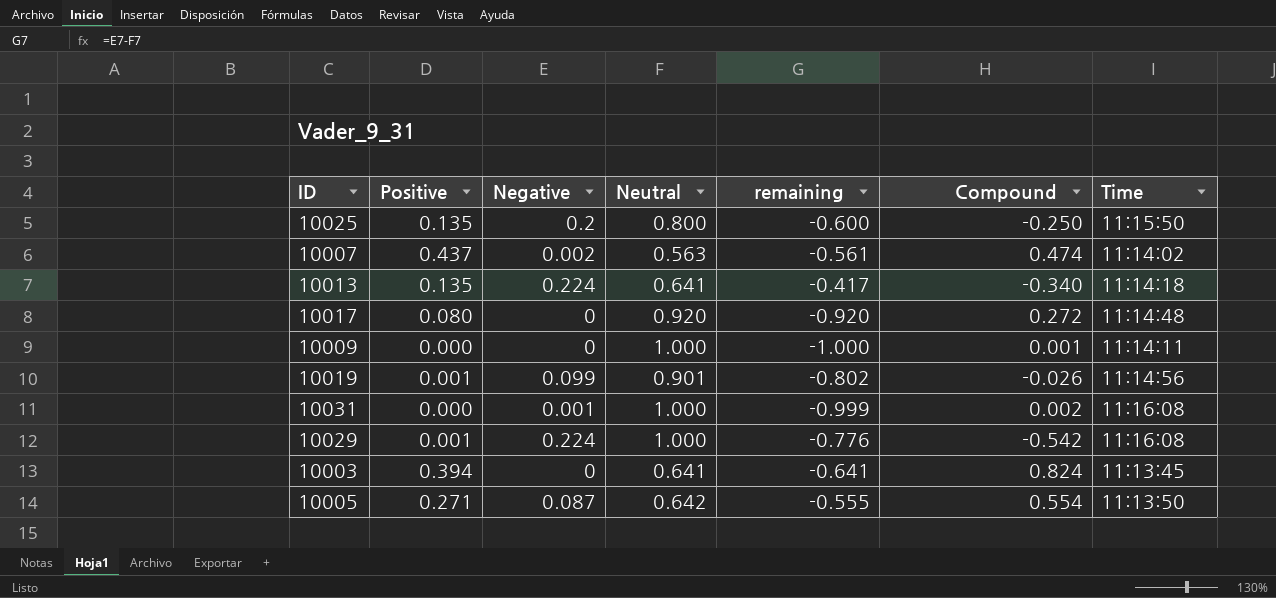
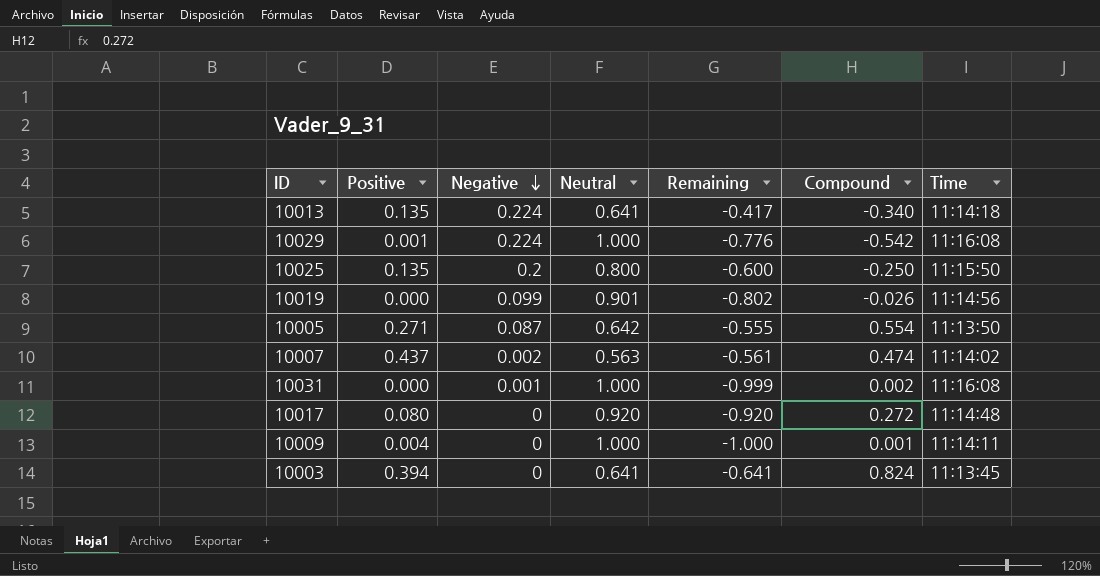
row order: none -> Negative descending
column name: remaining -> Remaining
10019 | Positive: 0.001 -> 0.000
10009 | Positive: 0.000 -> 0.004

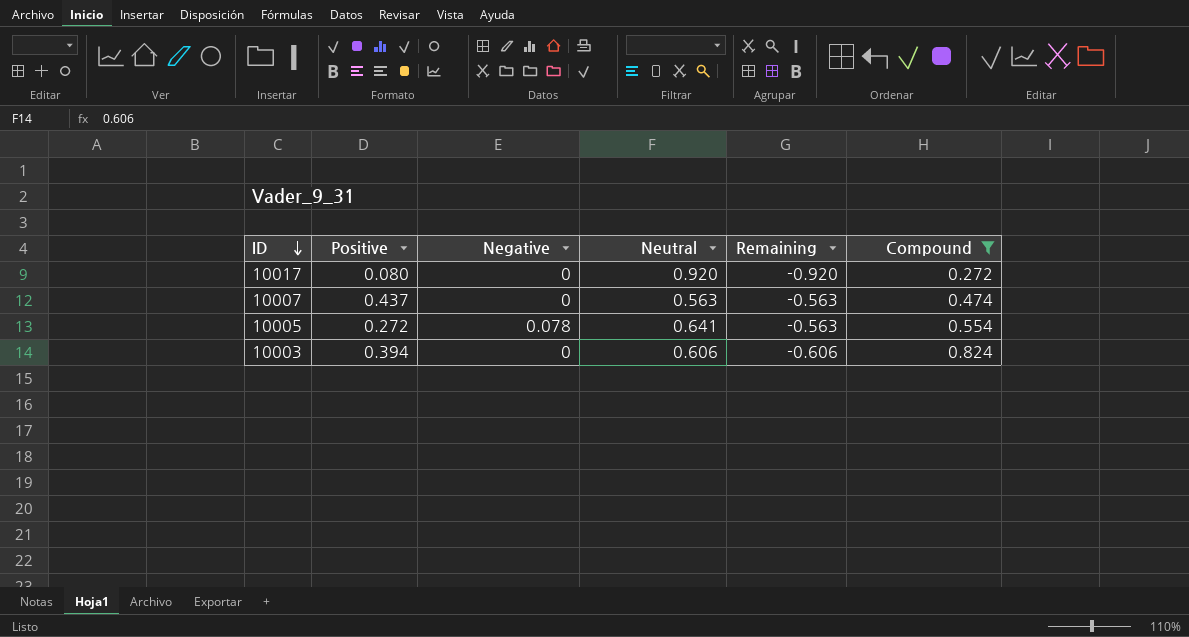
filter: none -> Compound >= 0.272
row order: Negative descending -> ID descending
column Time | position: 7 -> none
10007 | Negative: 0.002 -> 0
10007 | Remaining: -0.561 -> -0.563
10005 | Positive: 0.271 -> 0.272
10005 | Negative: 0.087 -> 0.078
10005 | Neutral: 0.642 -> 0.641
10005 | Remaining: -0.555 -> -0.563
10003 | Neutral: 0.641 -> 0.606
10003 | Remaining: -0.641 -> -0.606

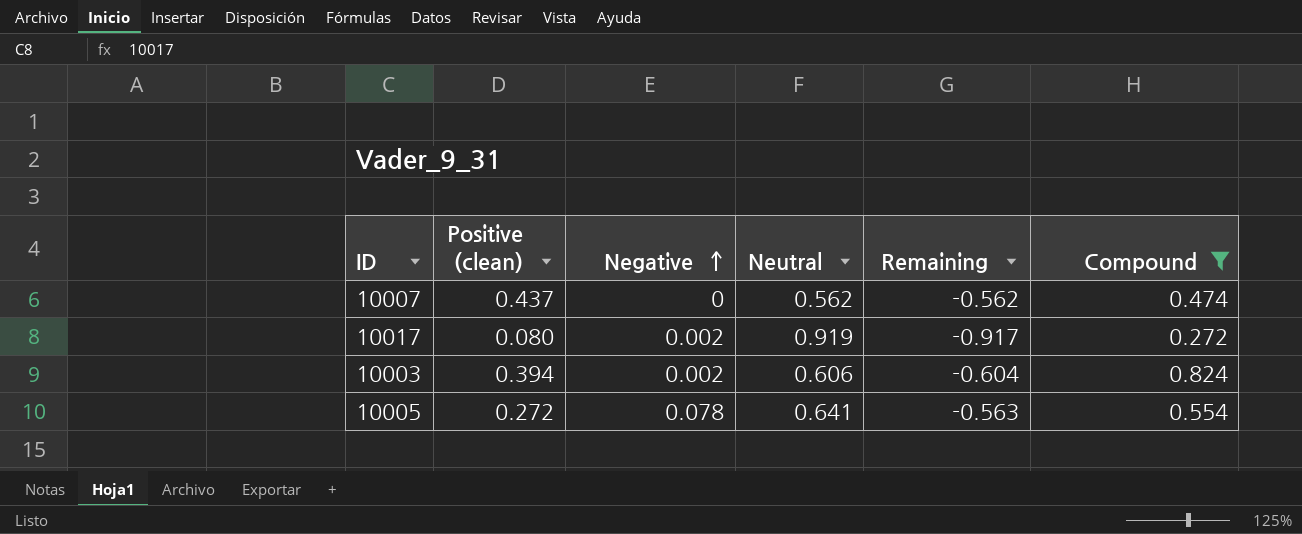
row order: ID descending -> Negative ascending
column name: Positive -> Positive (clean)
10007 | Neutral: 0.563 -> 0.562
10007 | Remaining: -0.563 -> -0.562
10017 | Negative: 0 -> 0.002
10017 | Neutral: 0.920 -> 0.919
10017 | Remaining: -0.920 -> -0.917
10003 | Negative: 0 -> 0.002
10003 | Remaining: -0.606 -> -0.604

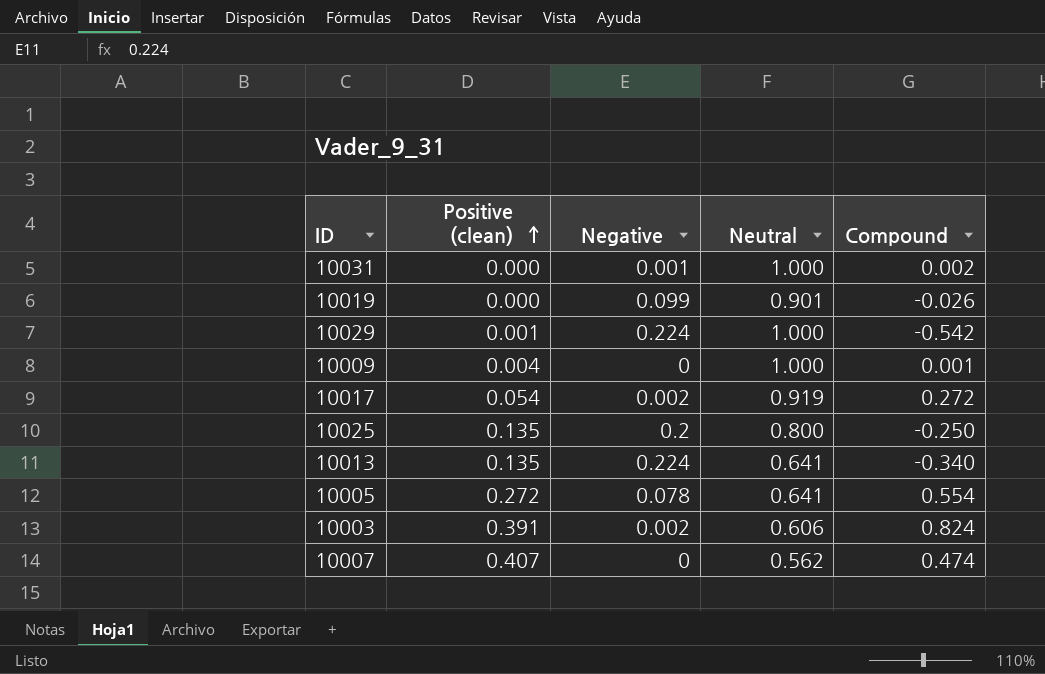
filter: Compound >= 0.272 -> none
row order: Negative ascending -> Positive (clean) ascending
column Remaining | formula: [Negative] - [Neutral] -> none
10017 | Positive (clean): 0.080 -> 0.054
10003 | Positive (clean): 0.394 -> 0.391
10007 | Positive (clean): 0.437 -> 0.407

